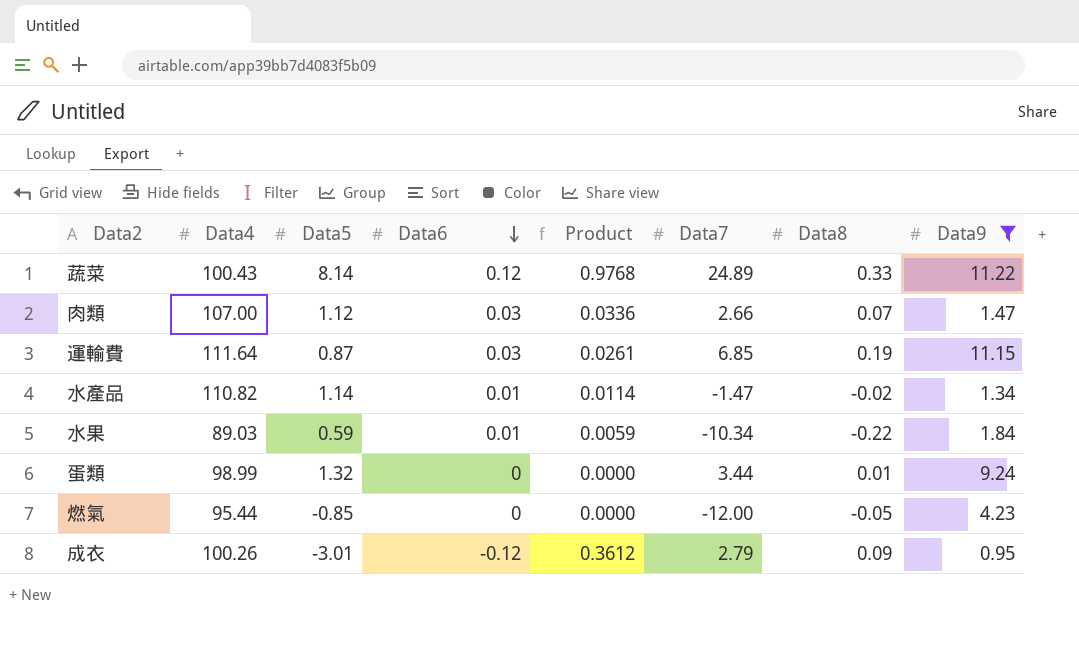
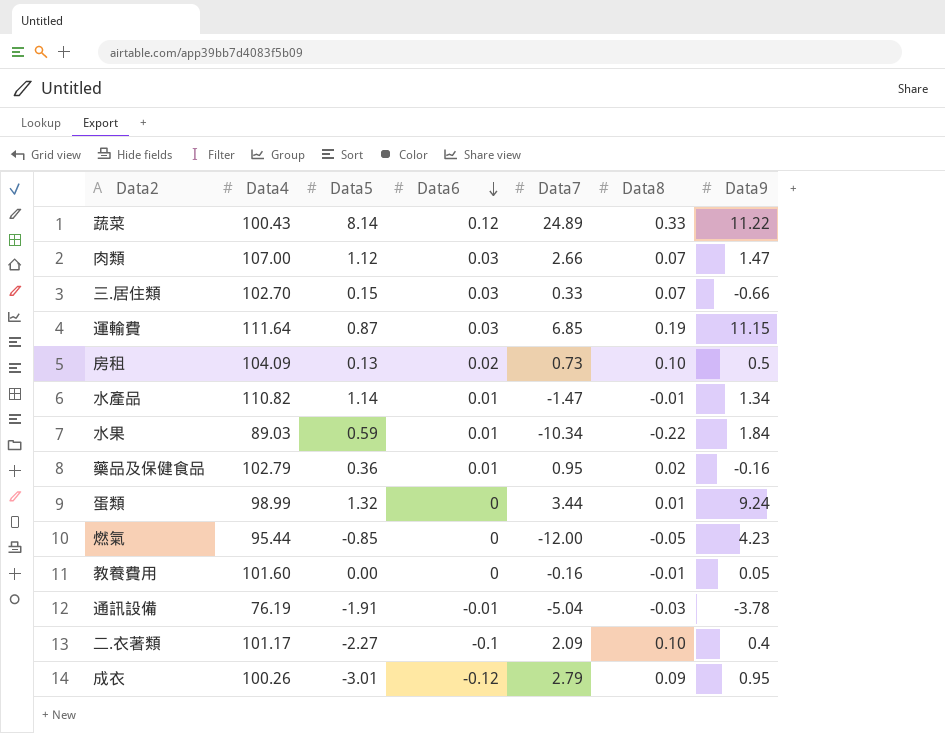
filter: Data9 >= 0.95 -> none
column Product | formula: [Data5] * [Data6] -> none
水產品 | Data8: -0.02 -> -0.01

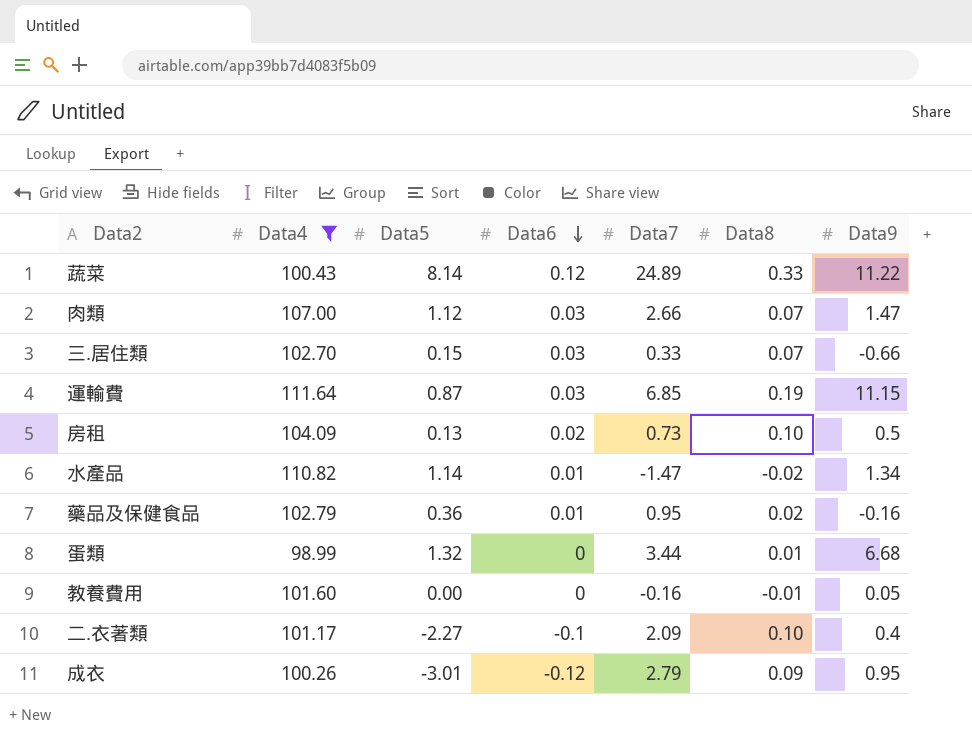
filter: none -> Data4 >= 98.99
水產品 | Data8: -0.01 -> -0.02
蛋類 | Data9: 9.24 -> 6.68

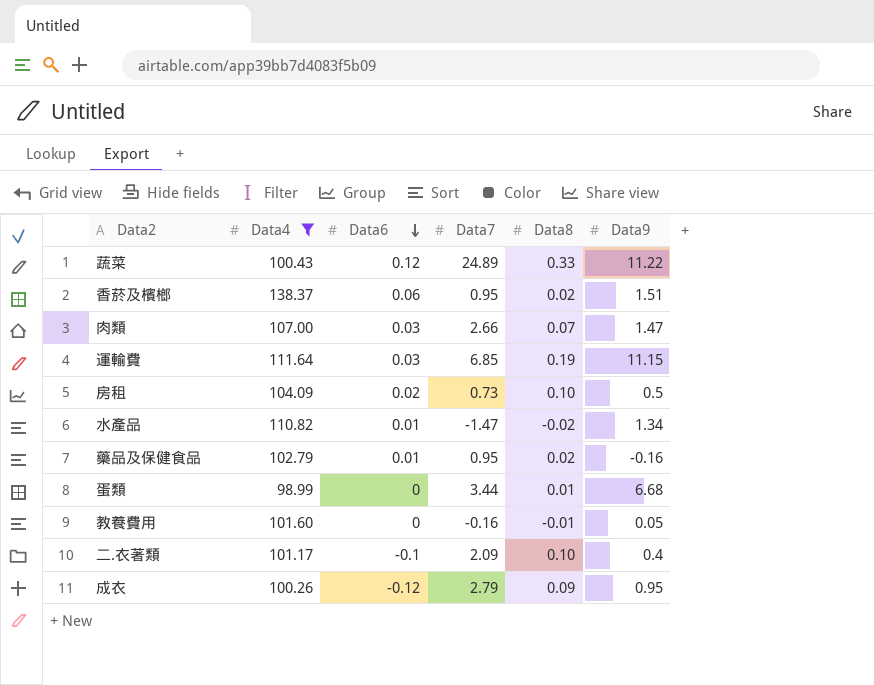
column Data5 | position: 3 -> none
row 三.居住類: 102.70 | 0.15 | 0.03 | 0.33 | 0.07 | -0.66 -> none
row 香菸及檳榔: none -> 138.37 | 0.06 | 0.95 | 0.02 | 1.51

